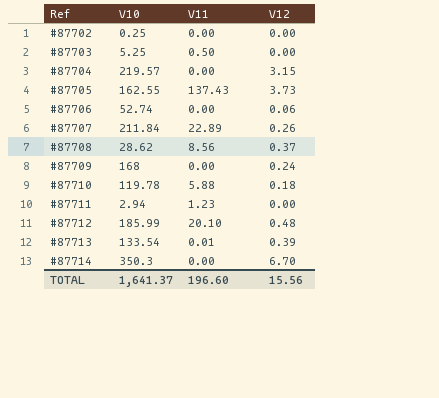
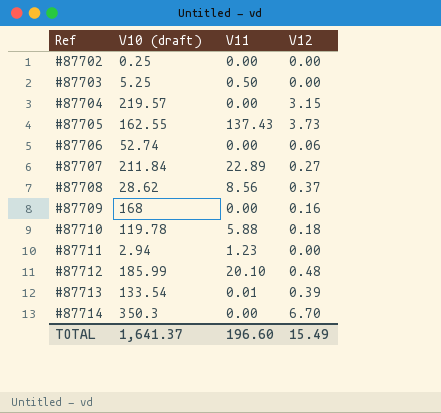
column name: V10 -> V10 (draft)
#87707 | V12: 0.26 -> 0.27
#87709 | V12: 0.24 -> 0.16
TOTAL | V12: 15.56 -> 15.49

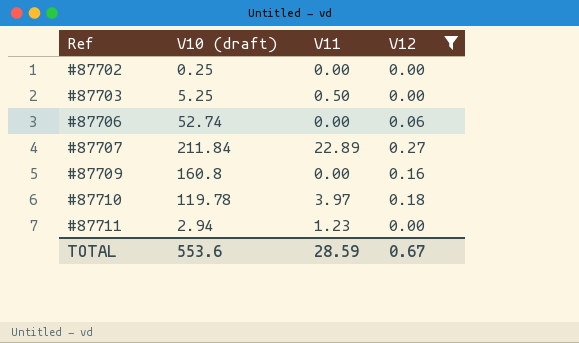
filter: none -> V12 <= 0.27
#87709 | V10 (draft): 168 -> 160.8
#87710 | V11: 5.88 -> 3.97
TOTAL | V10 (draft): 1,641.37 -> 553.6
TOTAL | V11: 196.60 -> 28.59
TOTAL | V12: 15.49 -> 0.67

